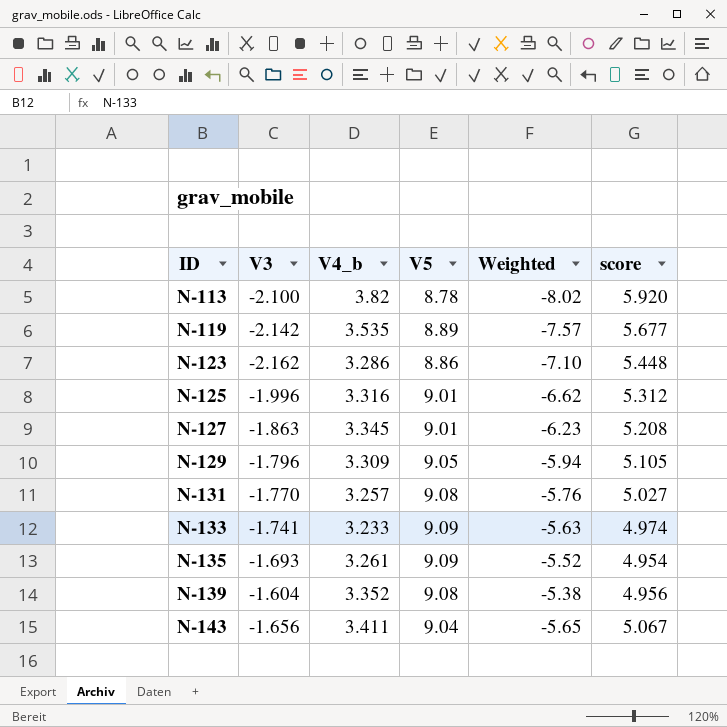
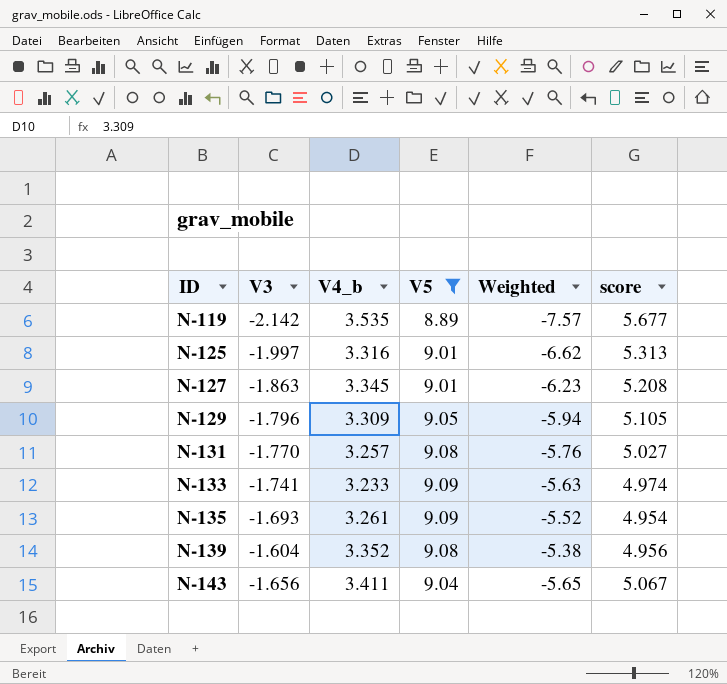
filter: none -> V5 >= 8.89
N-125 | V3: -1.996 -> -1.997
N-125 | score: 5.312 -> 5.313

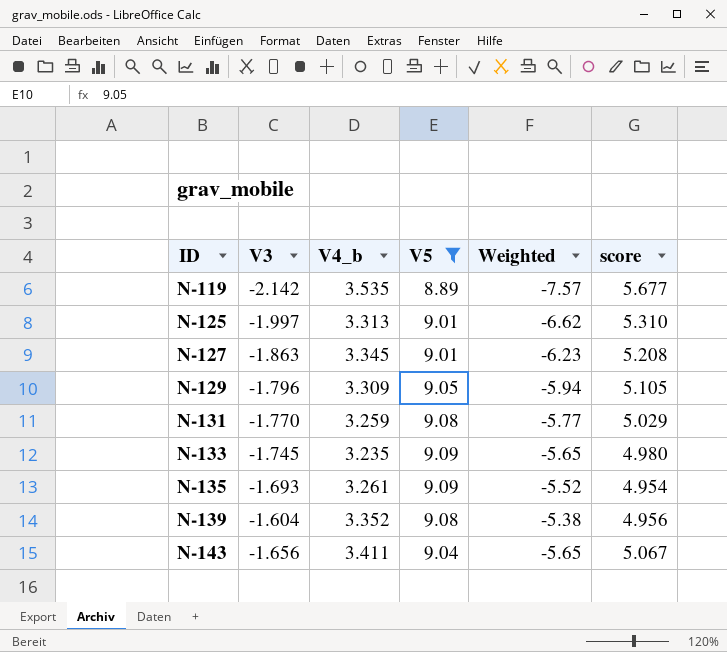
N-125 | V4_b: 3.316 -> 3.313
N-125 | score: 5.313 -> 5.310
N-131 | V4_b: 3.257 -> 3.259
N-131 | Weighted: -5.76 -> -5.77
N-131 | score: 5.027 -> 5.029
N-133 | V3: -1.741 -> -1.745
N-133 | V4_b: 3.233 -> 3.235
N-133 | Weighted: -5.63 -> -5.65
N-133 | score: 4.974 -> 4.980

